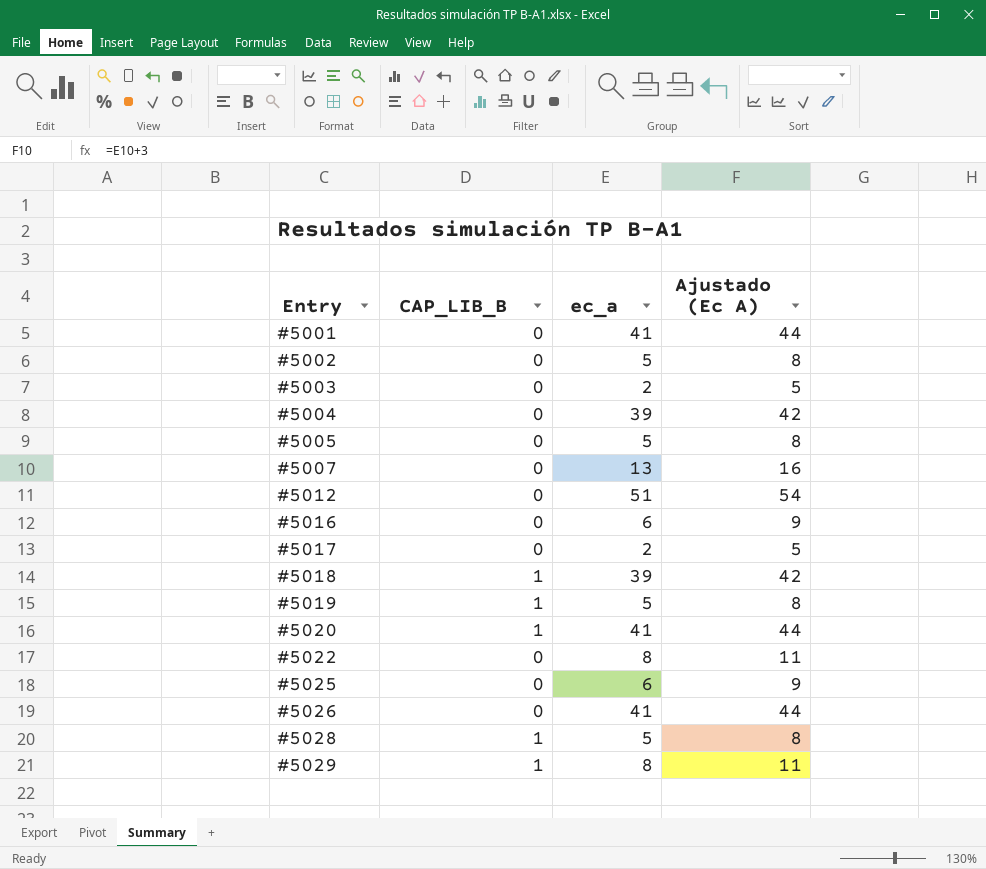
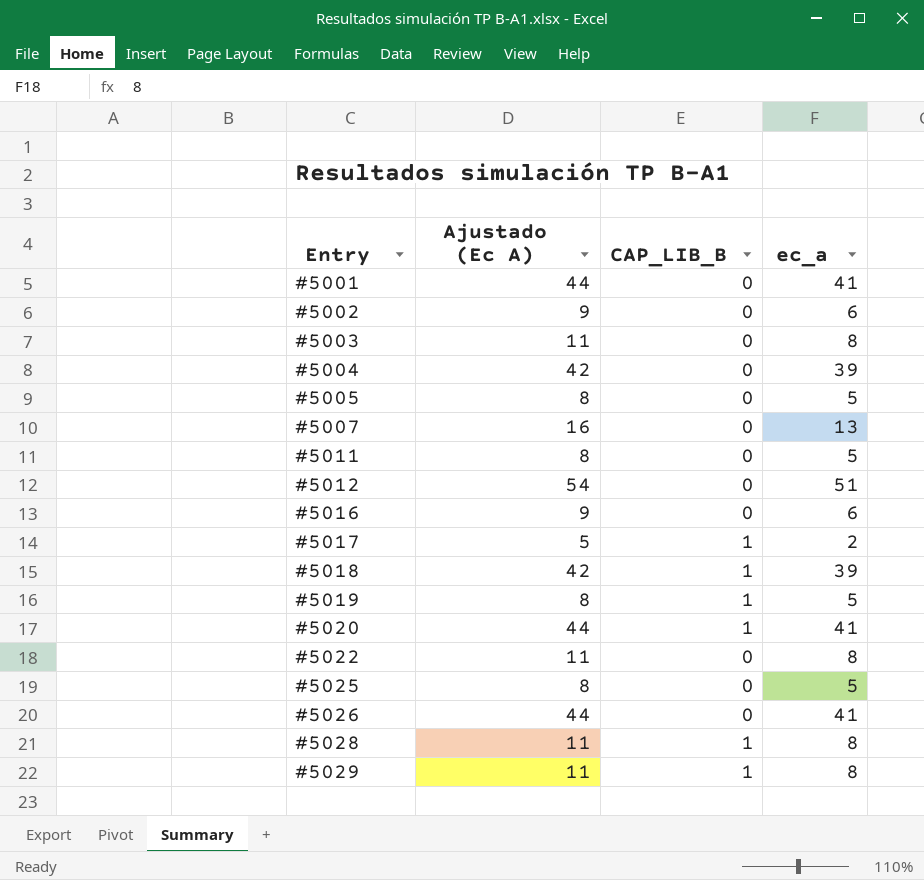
column Ajustado (Ec A) | position: 4 -> 2
#5002 | Ajustado (Ec A): 8 -> 9
#5002 | ec_a: 5 -> 6
#5003 | Ajustado (Ec A): 5 -> 11
#5003 | ec_a: 2 -> 8
row #5011: none -> 8 | 0 | 5
#5017 | CAP_LIB_B: 0 -> 1
#5025 | Ajustado (Ec A): 9 -> 8
#5025 | ec_a: 6 -> 5
#5028 | Ajustado (Ec A): 8 -> 11
#5028 | ec_a: 5 -> 8

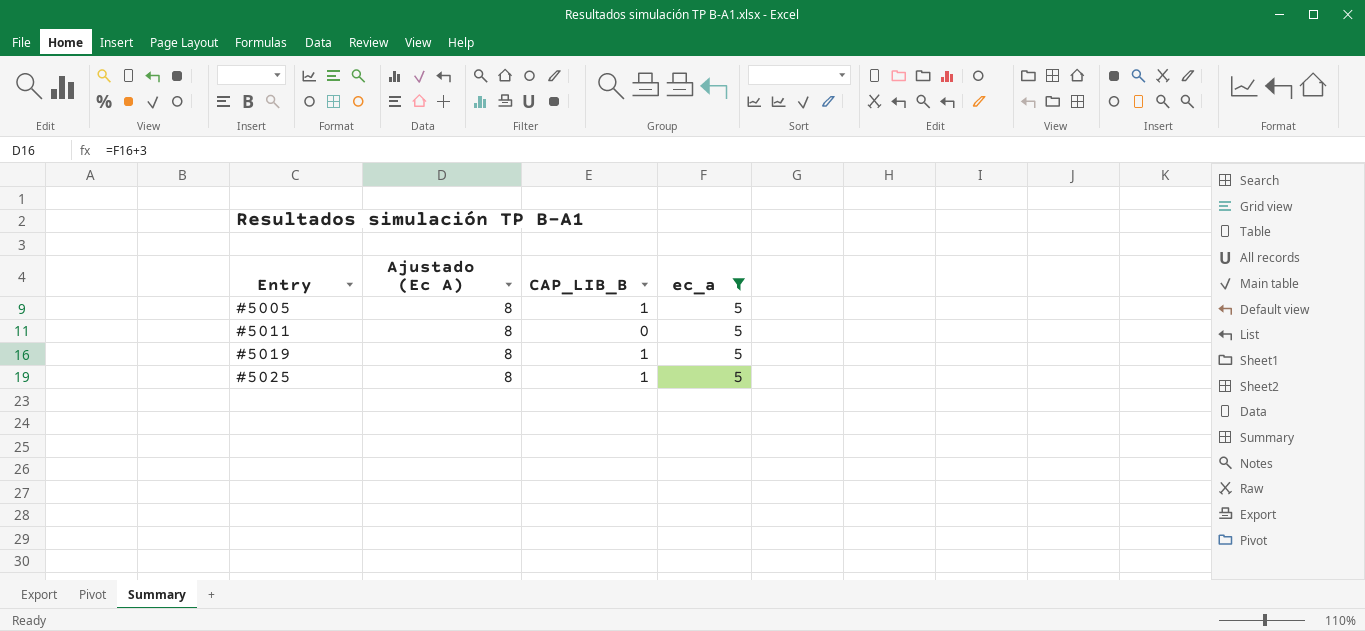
filter: none -> ec_a = 5
#5005 | CAP_LIB_B: 0 -> 1
#5025 | CAP_LIB_B: 0 -> 1

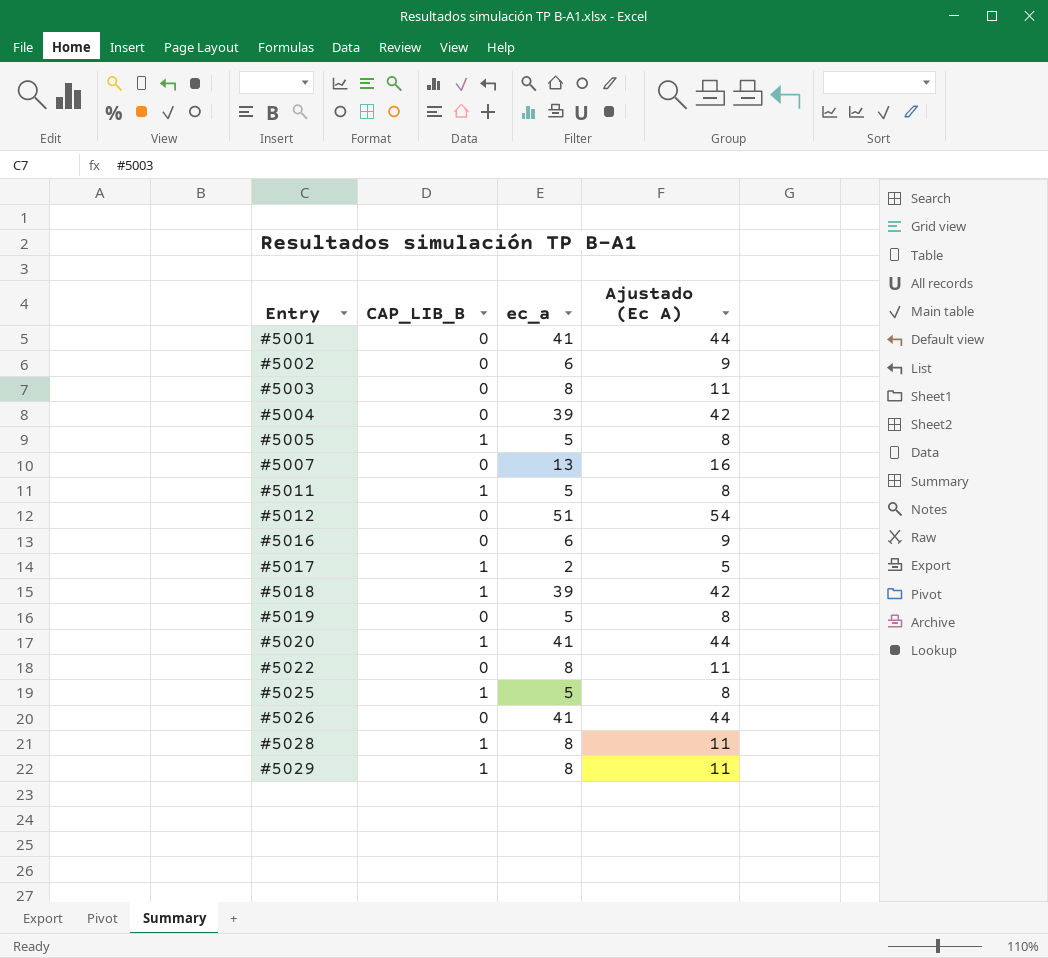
filter: ec_a = 5 -> none
column Ajustado (Ec A) | position: 2 -> 4
#5011 | CAP_LIB_B: 0 -> 1
#5019 | CAP_LIB_B: 1 -> 0

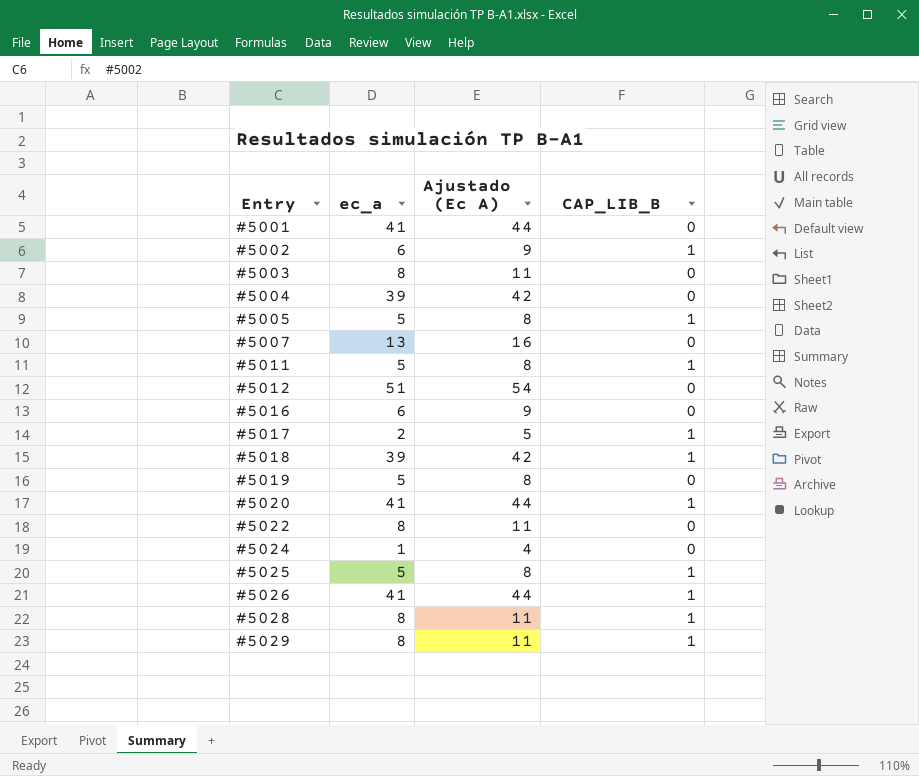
column CAP_LIB_B | position: 2 -> 4
#5002 | CAP_LIB_B: 0 -> 1
row #5024: none -> 1 | 4 | 0
#5026 | CAP_LIB_B: 0 -> 1

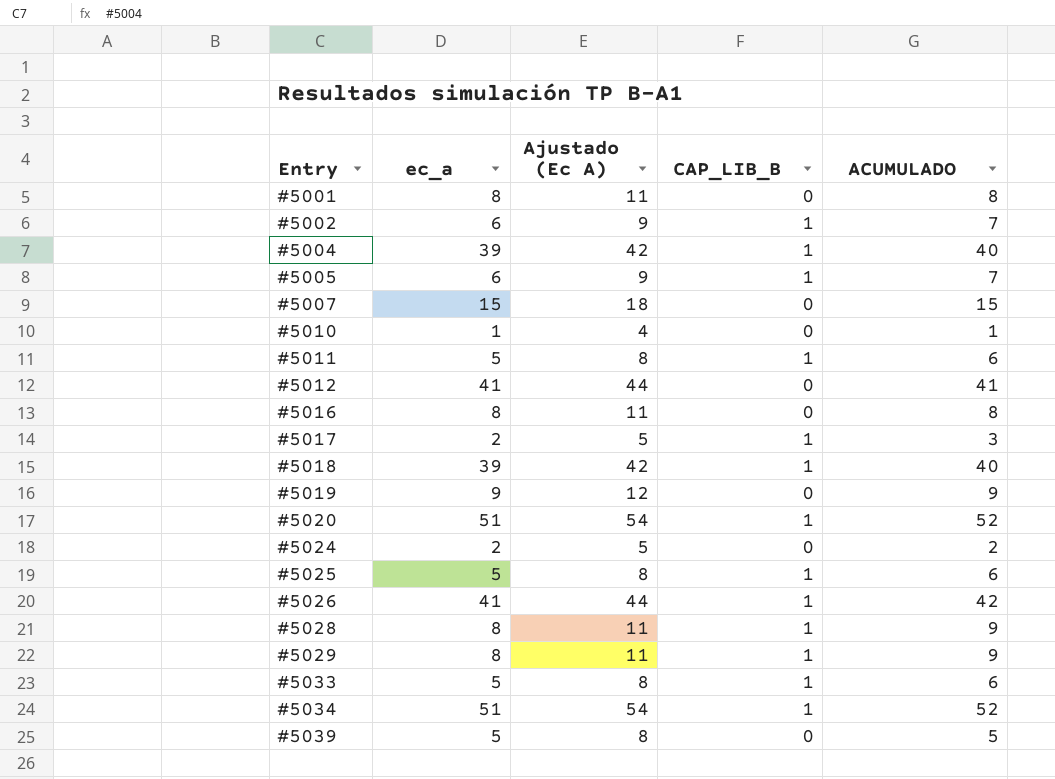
column ACUMULADO | formula: none -> [ec_a] + [CAP_LIB_B]
row #5003: 8 | 11 | 0 -> none
row #5022: 8 | 11 | 0 -> none
#5001 | ec_a: 41 -> 8
#5001 | Ajustado (Ec A): 44 -> 11
#5004 | CAP_LIB_B: 0 -> 1
#5005 | ec_a: 5 -> 6
#5005 | Ajustado (Ec A): 8 -> 9
#5007 | ec_a: 13 -> 15
#5007 | Ajustado (Ec A): 16 -> 18
row #5010: none -> 1 | 4 | 0 | 1
#5012 | ec_a: 51 -> 41
#5012 | Ajustado (Ec A): 54 -> 44
#5016 | ec_a: 6 -> 8
#5016 | Ajustado (Ec A): 9 -> 11
#5019 | ec_a: 5 -> 9
#5019 | Ajustado (Ec A): 8 -> 12
#5020 | ec_a: 41 -> 51
#5020 | Ajustado (Ec A): 44 -> 54
#5024 | ec_a: 1 -> 2
#5024 | Ajustado (Ec A): 4 -> 5
row #5033: none -> 5 | 8 | 1 | 6
row #5034: none -> 51 | 54 | 1 | 52
row #5039: none -> 5 | 8 | 0 | 5

